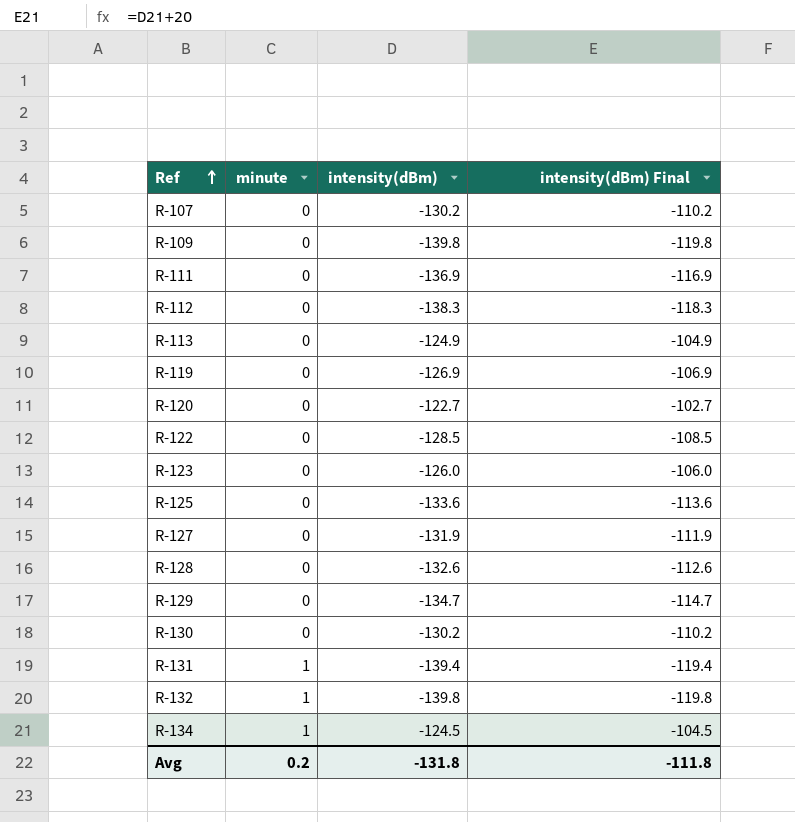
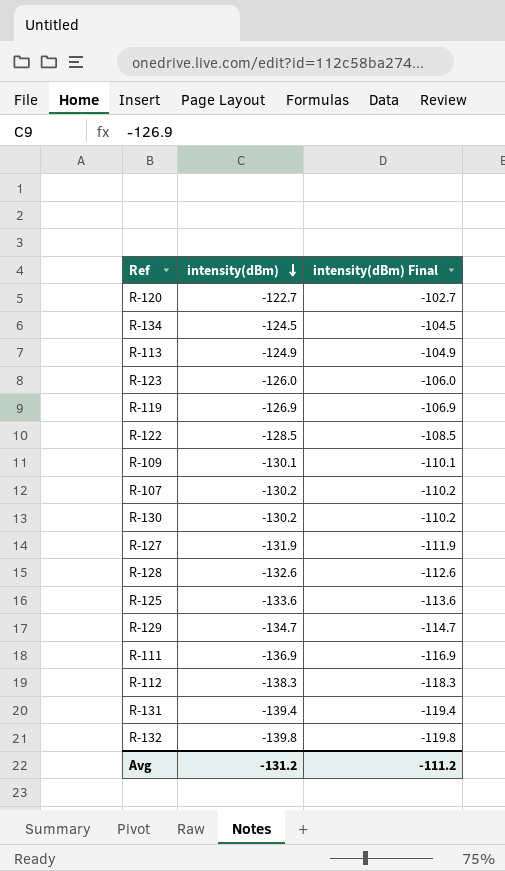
row order: Ref ascending -> intensity(dBm) descending
column minute | position: 2 -> none
R-109 | intensity(dBm): -139.8 -> -130.1
R-109 | intensity(dBm) Final: -119.8 -> -110.1
Avg | intensity(dBm): -131.8 -> -131.2
Avg | intensity(dBm) Final: -111.8 -> -111.2

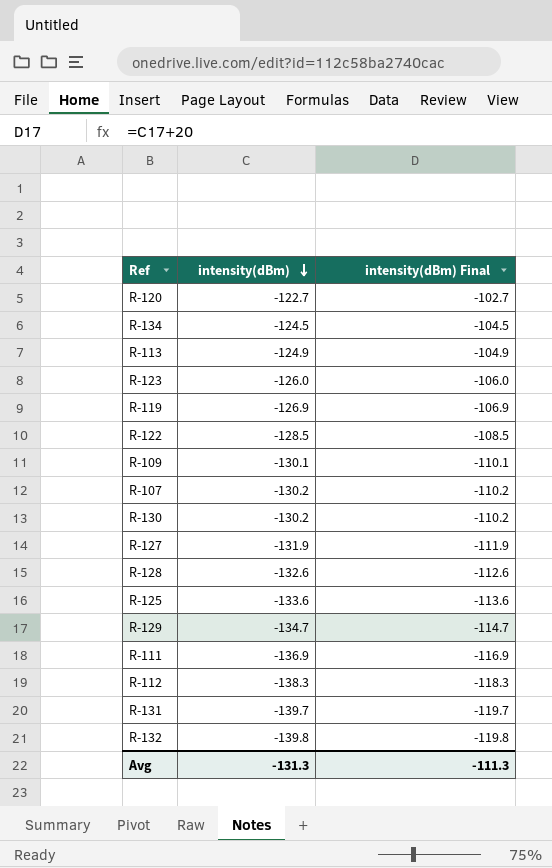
R-131 | intensity(dBm): -139.4 -> -139.7
R-131 | intensity(dBm) Final: -119.4 -> -119.7
Avg | intensity(dBm): -131.2 -> -131.3
Avg | intensity(dBm) Final: -111.2 -> -111.3

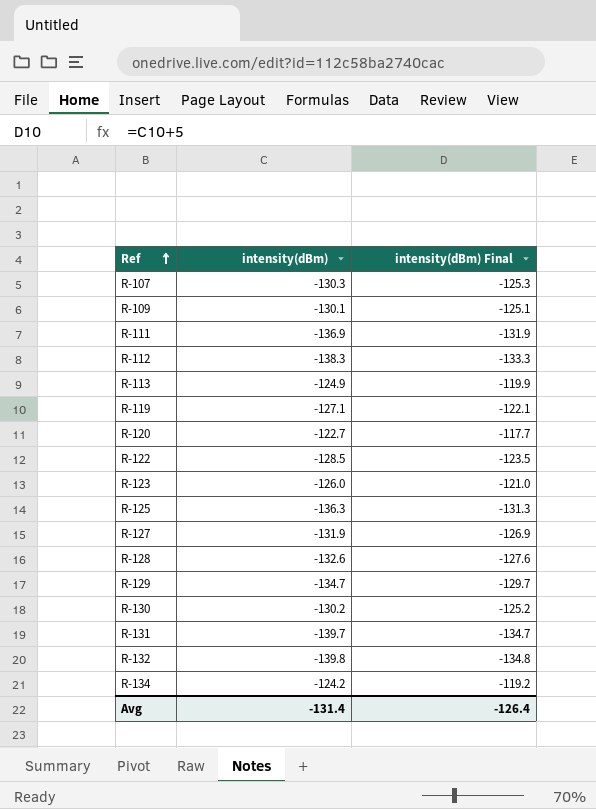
row order: intensity(dBm) descending -> Ref ascending
column intensity(dBm) Final | formula: [intensity(dBm)] + 20 -> [intensity(dBm)] + 5
R-107 | intensity(dBm): -130.2 -> -130.3
R-119 | intensity(dBm): -126.9 -> -127.1
R-125 | intensity(dBm): -133.6 -> -136.3
R-134 | intensity(dBm): -124.5 -> -124.2
Avg | intensity(dBm): -131.3 -> -131.4
Avg | intensity(dBm) Final: -111.3 -> -126.4

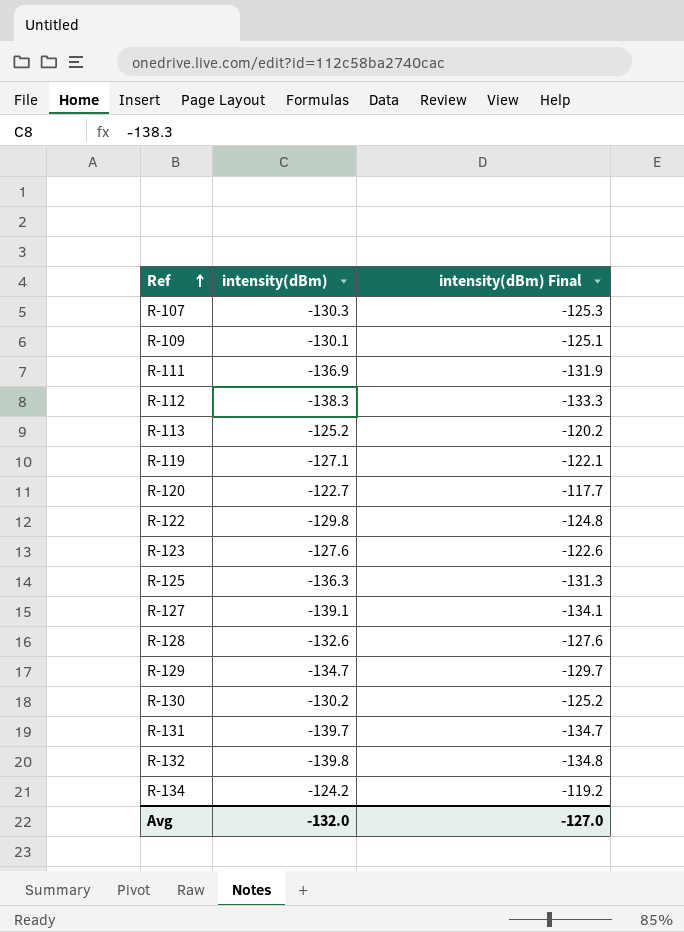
R-113 | intensity(dBm): -124.9 -> -125.2
R-113 | intensity(dBm) Final: -119.9 -> -120.2
R-122 | intensity(dBm): -128.5 -> -129.8
R-122 | intensity(dBm) Final: -123.5 -> -124.8
R-123 | intensity(dBm): -126.0 -> -127.6
R-123 | intensity(dBm) Final: -121.0 -> -122.6
R-127 | intensity(dBm): -131.9 -> -139.1
R-127 | intensity(dBm) Final: -126.9 -> -134.1
Avg | intensity(dBm): -131.4 -> -132.0
Avg | intensity(dBm) Final: -126.4 -> -127.0

